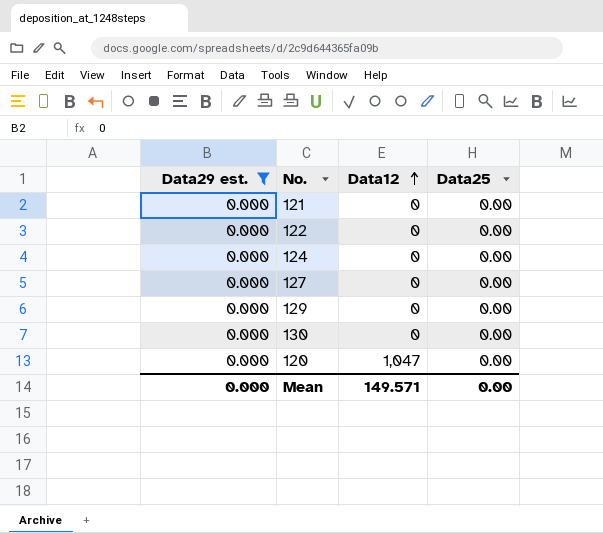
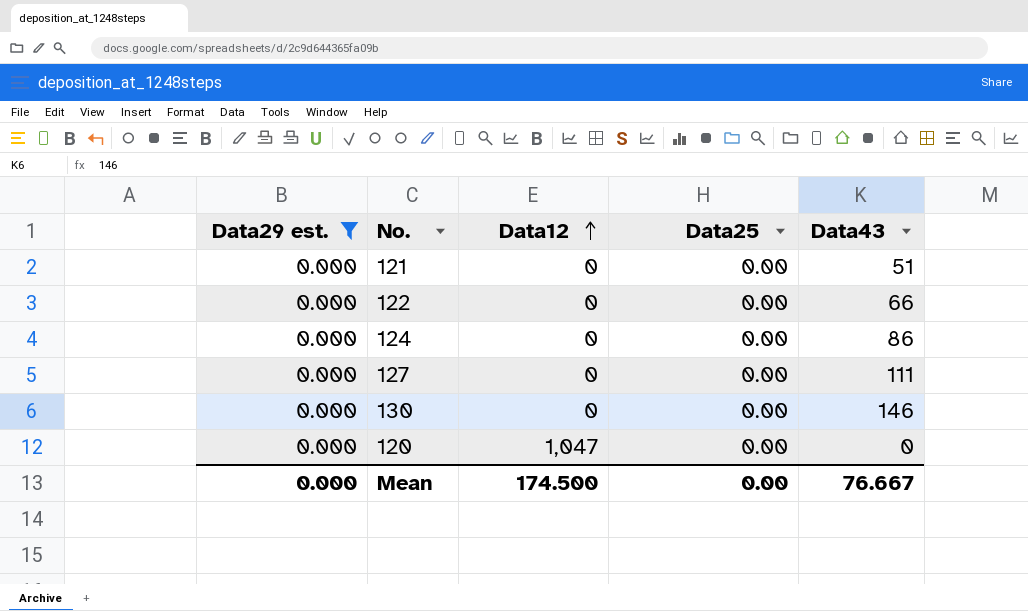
column Data43 | position: none -> 5
row 129: 0.000 | 0 | 0.00 -> none
Mean | Data12: 149.571 -> 174.500

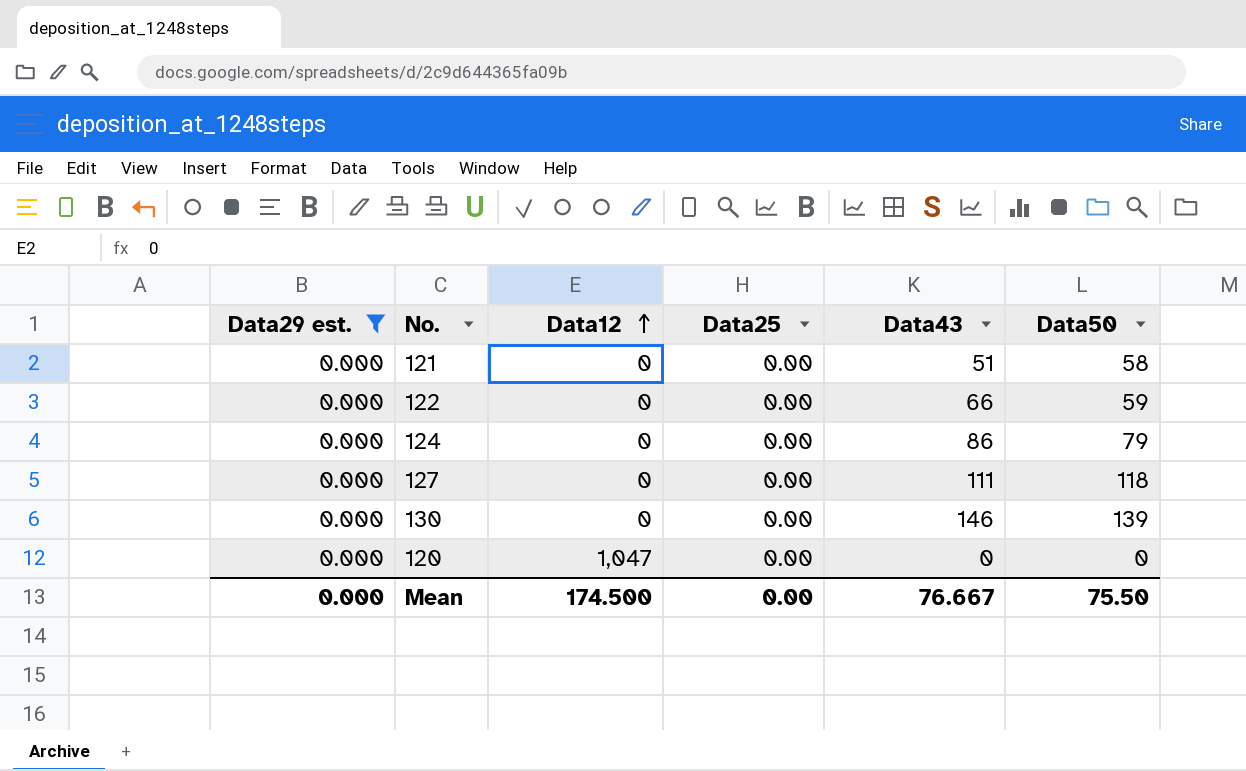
column Data50 | position: none -> 6

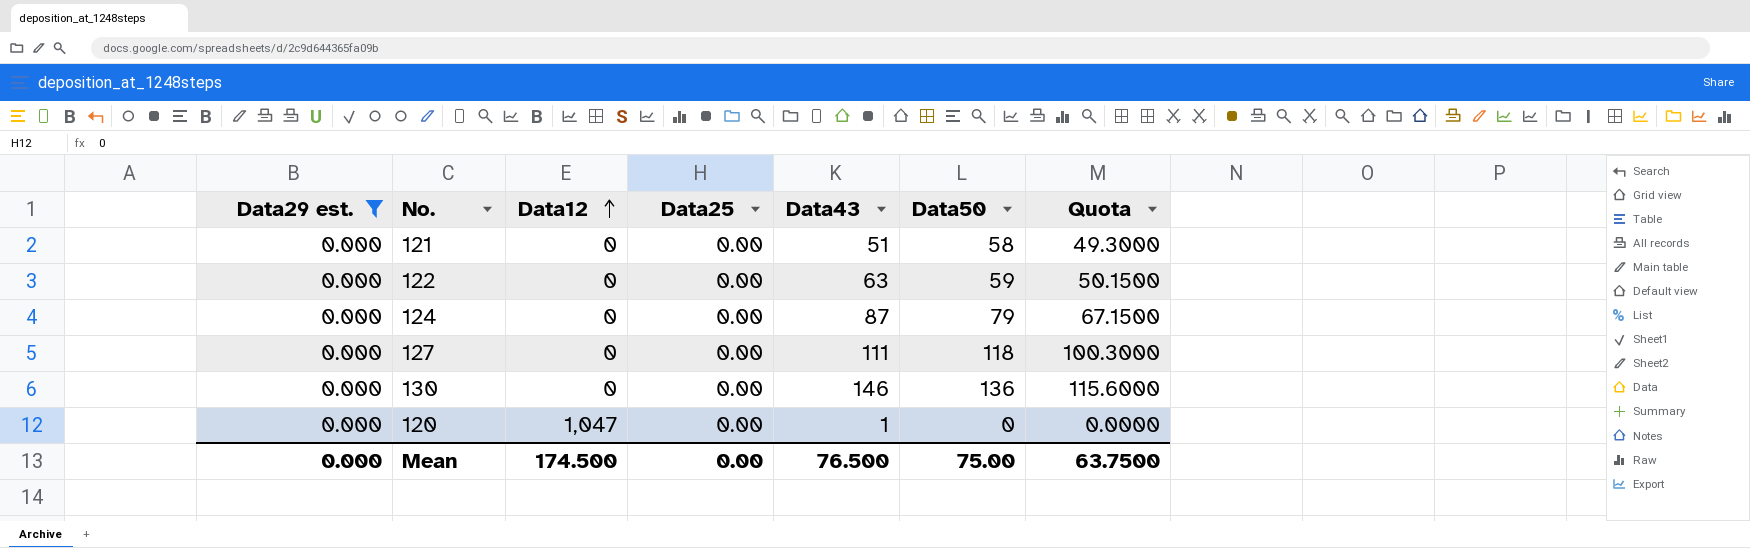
column Quota | formula: none -> [Data50] * 0.85
122 | Data43: 66 -> 63
124 | Data43: 86 -> 87
130 | Data50: 139 -> 136
120 | Data43: 0 -> 1
Mean | Data43: 76.667 -> 76.500
Mean | Data50: 75.50 -> 75.00

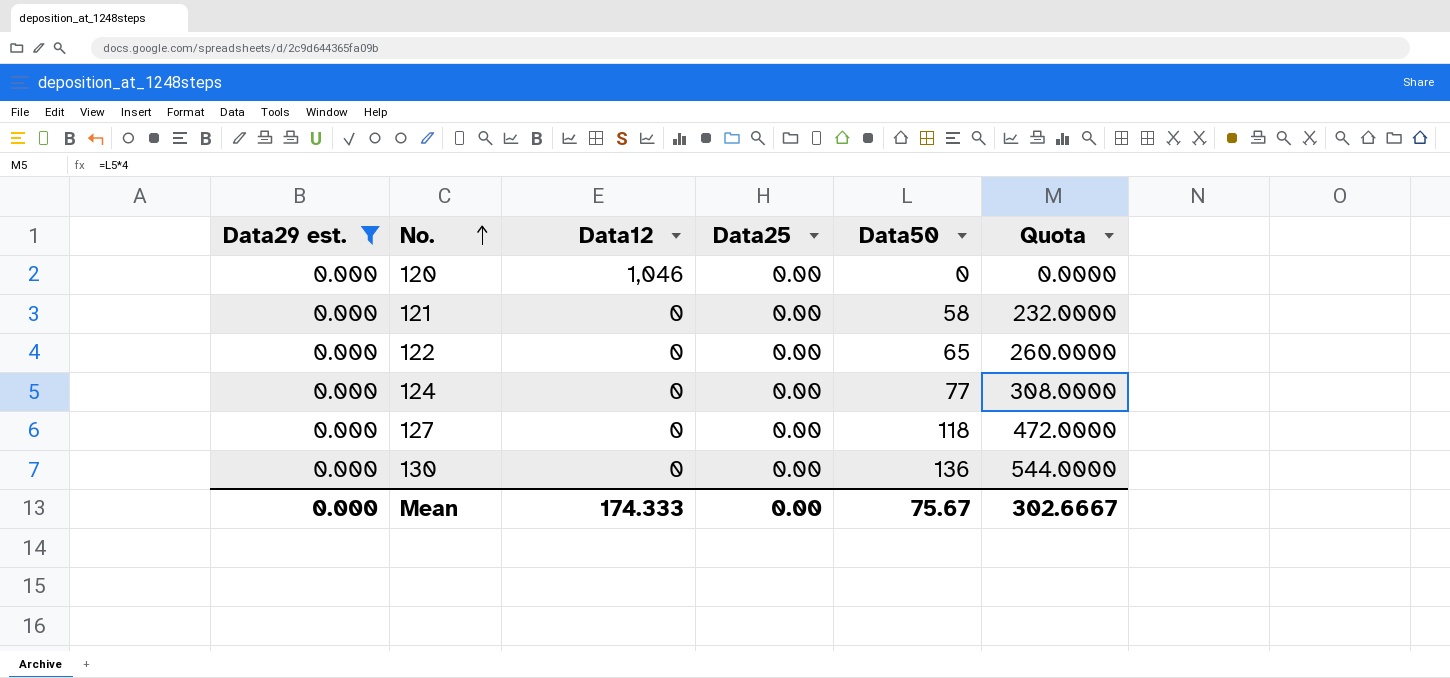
row order: Data12 ascending -> No. ascending
column Data43 | position: 5 -> none
column Quota | formula: [Data50] * 0.85 -> [Data50] * 4
120 | Data12: 1,047 -> 1,046
122 | Data50: 59 -> 65
124 | Data50: 79 -> 77
Mean | Data12: 174.500 -> 174.333
Mean | Data50: 75.00 -> 75.67
Mean | Quota: 63.7500 -> 302.6667

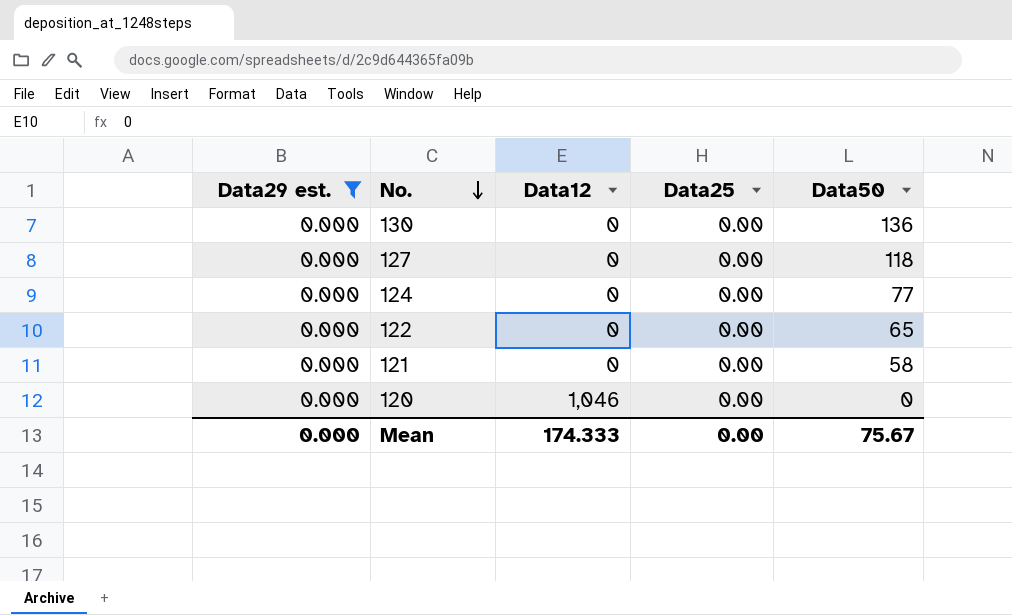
row order: No. ascending -> No. descending
column Quota | formula: [Data50] * 4 -> none

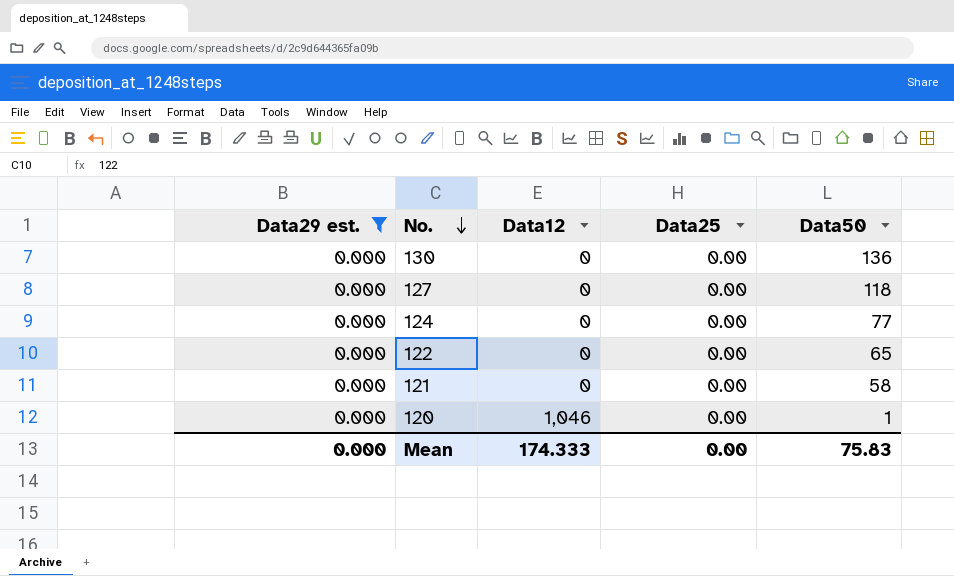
120 | Data50: 0 -> 1
Mean | Data50: 75.67 -> 75.83

